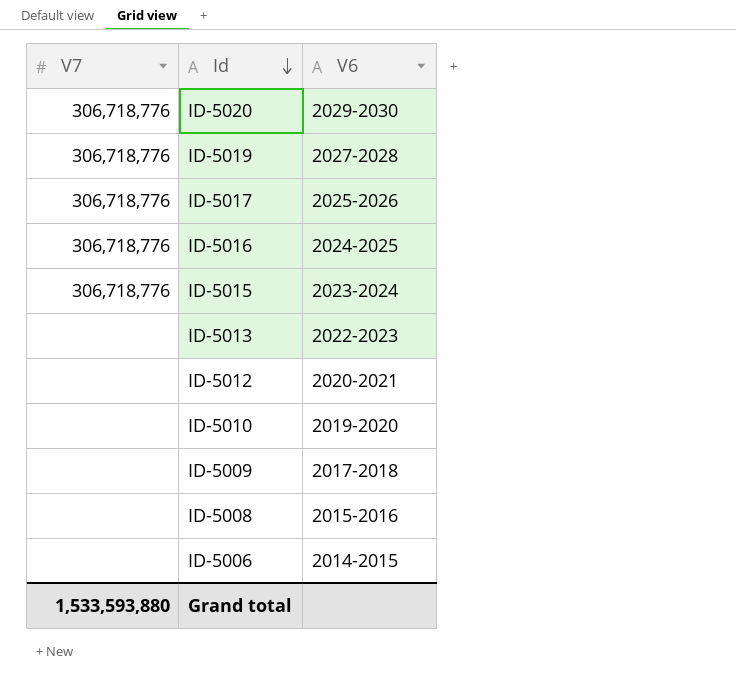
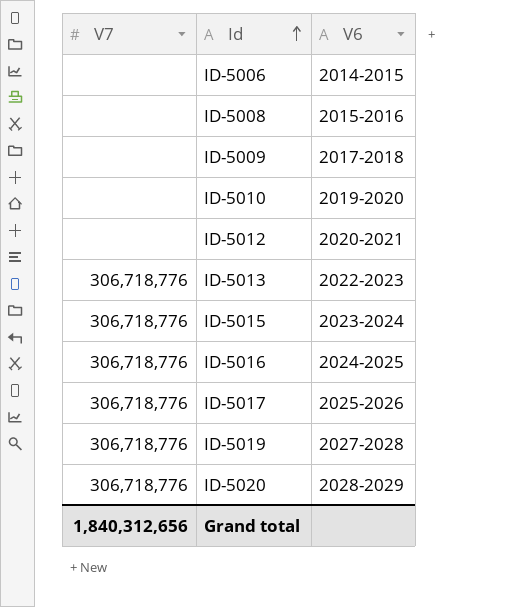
row order: Id descending -> Id ascending
ID-5013 | V7: none -> 306,718,776
ID-5020 | V6: 2029-2030 -> 2028-2029
Grand total | V7: 1,533,593,880 -> 1,840,312,656

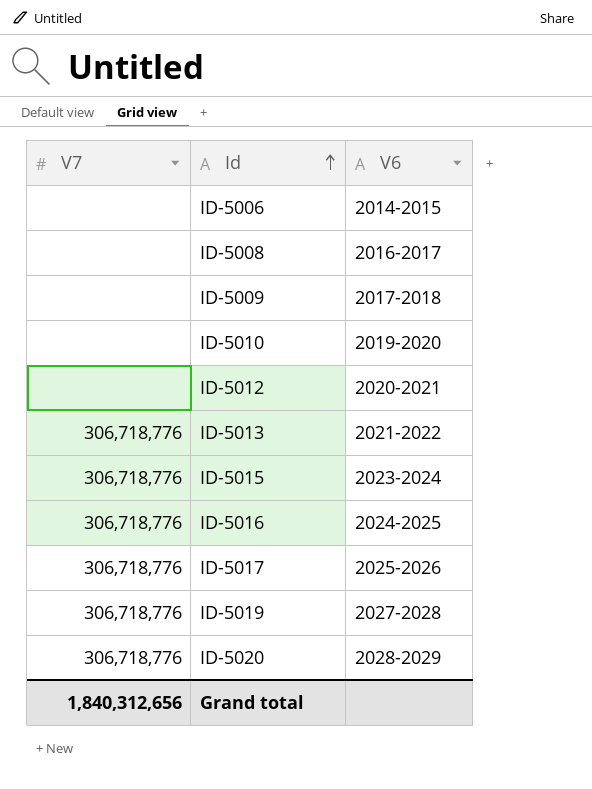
ID-5008 | V6: 2015-2016 -> 2016-2017
ID-5013 | V6: 2022-2023 -> 2021-2022

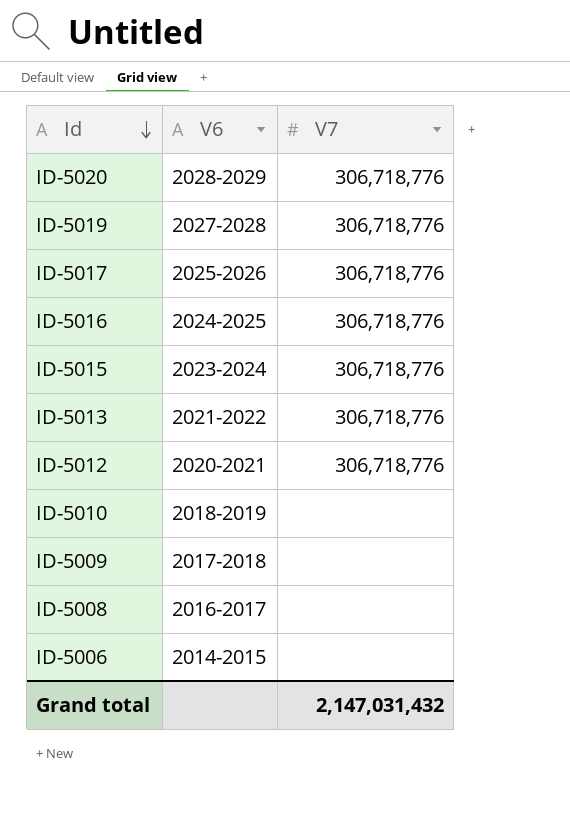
row order: Id ascending -> Id descending
column V7 | position: 1 -> 3
ID-5012 | V7: none -> 306,718,776
ID-5010 | V6: 2019-2020 -> 2018-2019
Grand total | V7: 1,840,312,656 -> 2,147,031,432

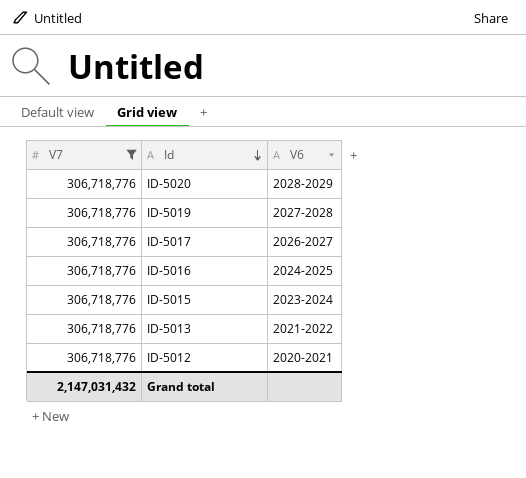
filter: none -> V7 = 306,718,776
column V7 | position: 3 -> 1
ID-5017 | V6: 2025-2026 -> 2026-2027

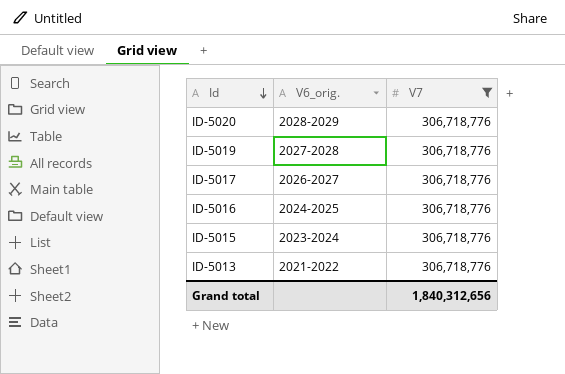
column name: V6 -> V6_orig.
column V7 | position: 1 -> 3
row ID-5012: 306,718,776 | 2020-2021 -> none
Grand total | V7: 2,147,031,432 -> 1,840,312,656

